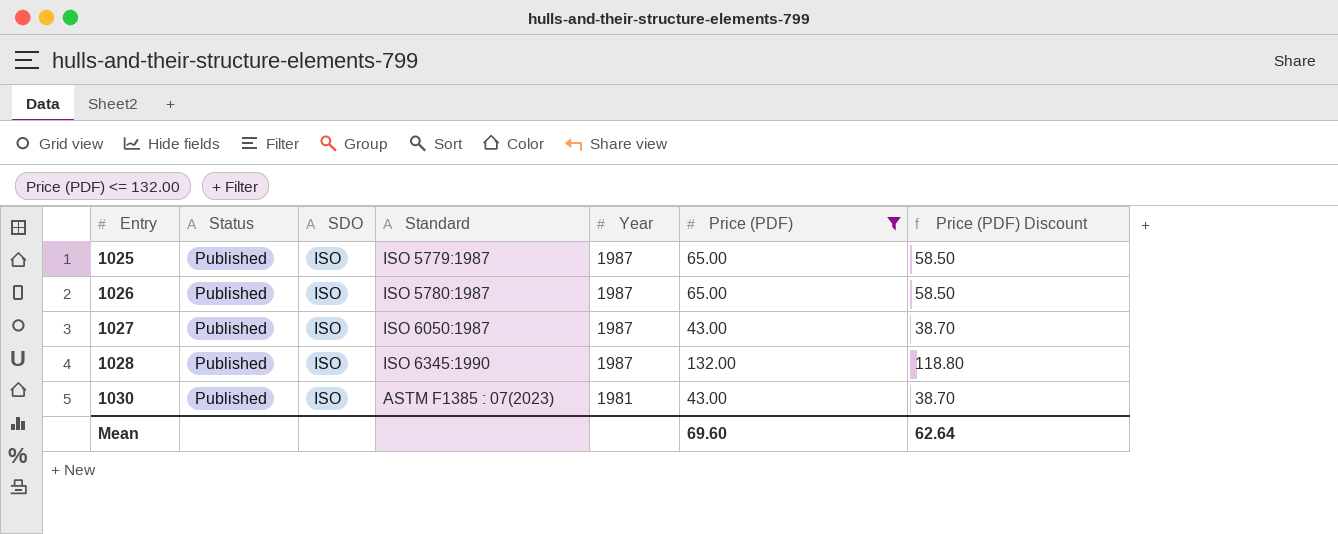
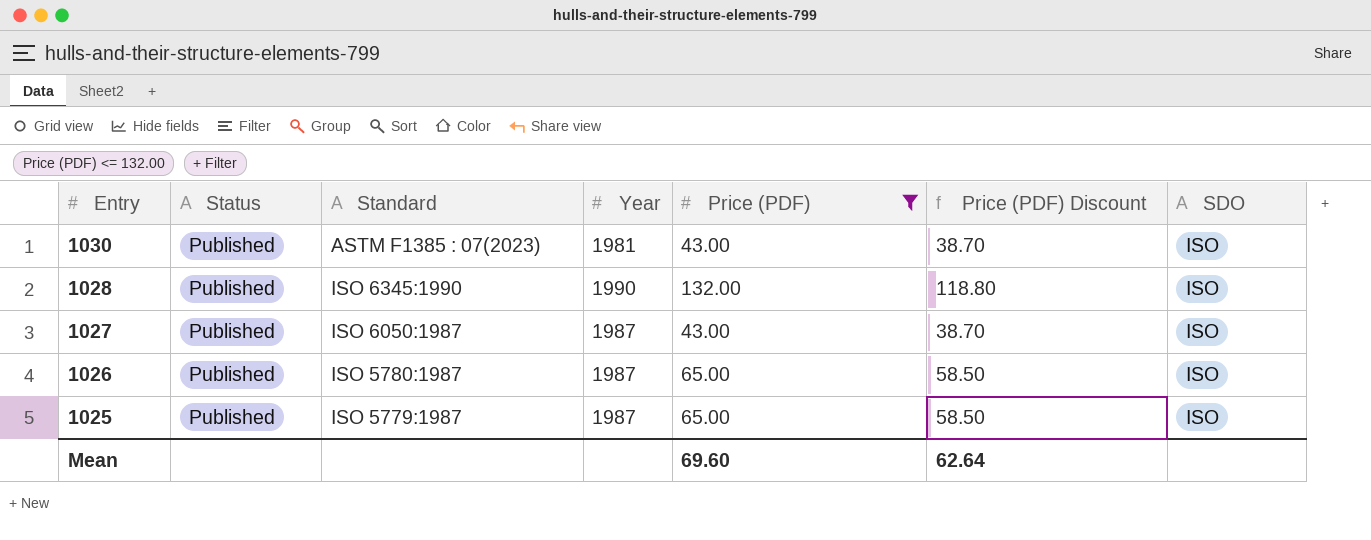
row order: Entry ascending -> Entry descending
column SDO | position: 3 -> 7
1028 | Year: 1987 -> 1990

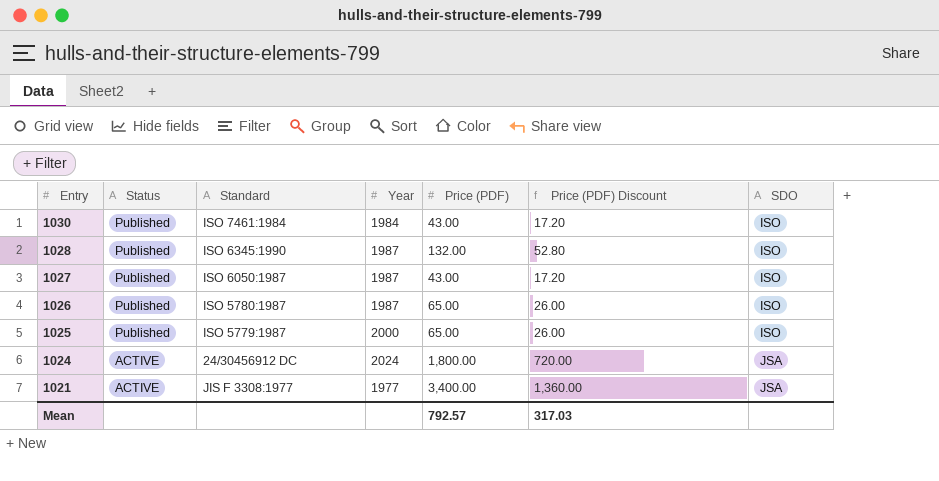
filter: Price (PDF) <= 132.00 -> none
column Price (PDF) Discount | formula: [Price (PDF)] * 0.9 -> [Price (PDF)] * 0.4
1030 | Standard: ASTM F1385 : 07(2023) -> ISO 7461:1984
1030 | Year: 1981 -> 1984
1028 | Year: 1990 -> 1987
1025 | Year: 1987 -> 2000
Mean | Price (PDF): 69.60 -> 792.57
Mean | Price (PDF) Discount: 62.64 -> 317.03

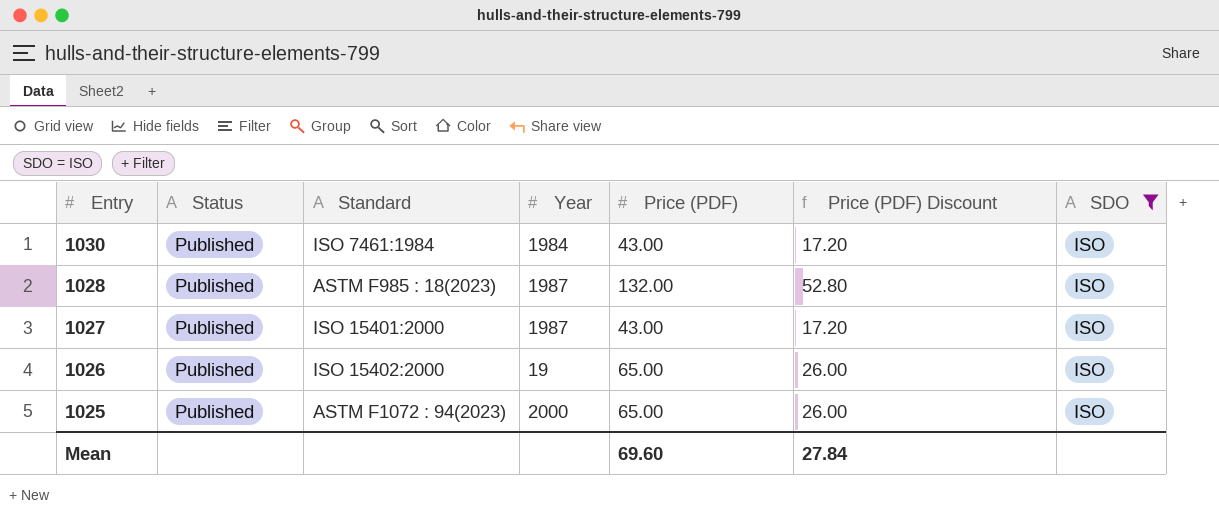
filter: none -> SDO = ISO
1028 | Standard: ISO 6345:1990 -> ASTM F985 : 18(2023)
1027 | Standard: ISO 6050:1987 -> ISO 15401:2000
1026 | Standard: ISO 5780:1987 -> ISO 15402:2000
1026 | Year: 1987 -> 19
1025 | Standard: ISO 5779:1987 -> ASTM F1072 : 94(2023)
Mean | Price (PDF): 792.57 -> 69.60
Mean | Price (PDF) Discount: 317.03 -> 27.84

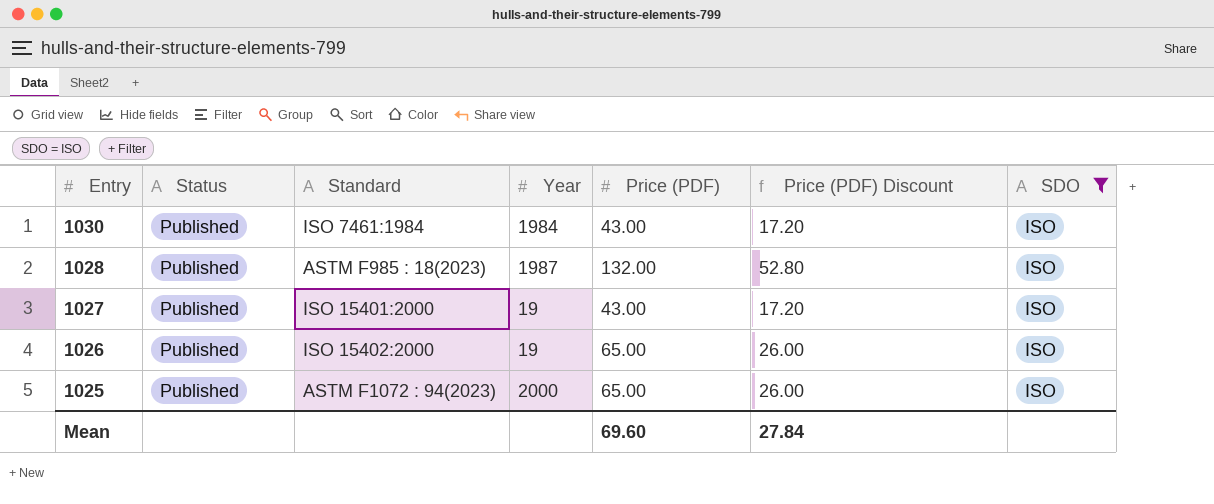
1027 | Year: 1987 -> 19

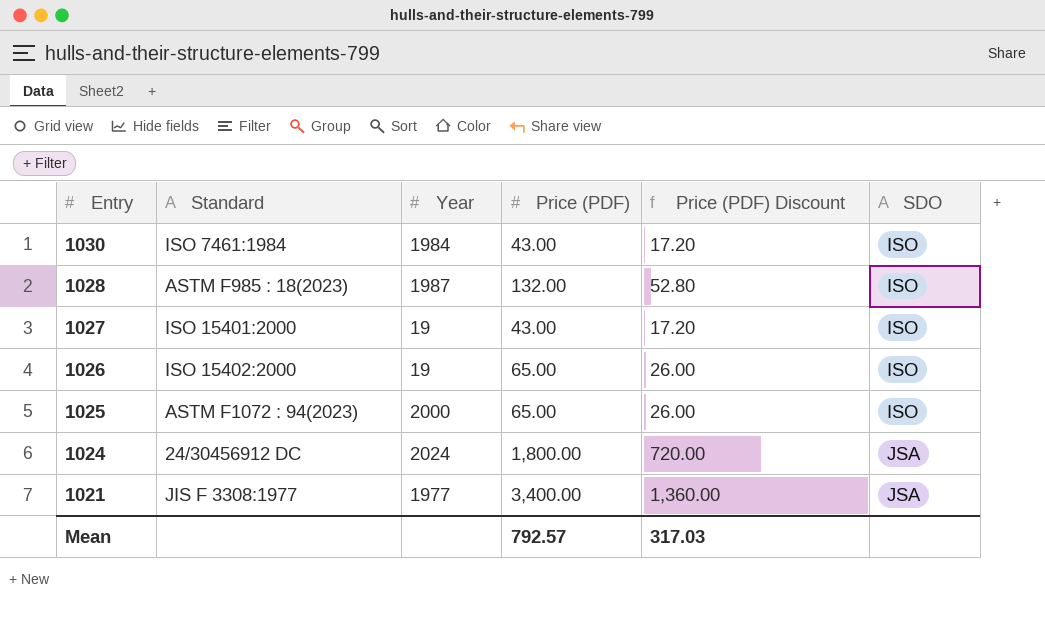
filter: SDO = ISO -> none
column Status | position: 2 -> none
Mean | Price (PDF): 69.60 -> 792.57
Mean | Price (PDF) Discount: 27.84 -> 317.03

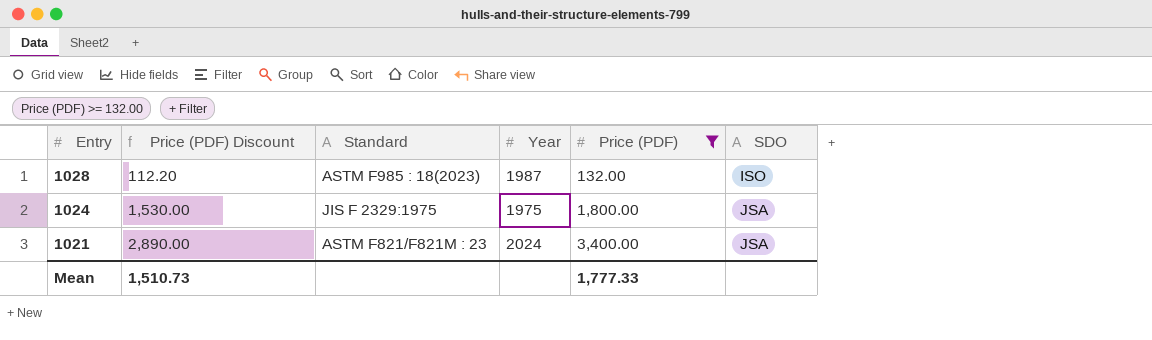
filter: none -> Price (PDF) >= 132.00
column Price (PDF) Discount | formula: [Price (PDF)] * 0.4 -> [Price (PDF)] * 0.85
column Price (PDF) Discount | position: 5 -> 2
1024 | Standard: 24/30456912 DC -> JIS F 2329:1975
1024 | Year: 2024 -> 1975
1021 | Standard: JIS F 3308:1977 -> ASTM F821/F821M : 23
1021 | Year: 1977 -> 2024
Mean | Price (PDF) Discount: 317.03 -> 1,510.73
Mean | Price (PDF): 792.57 -> 1,777.33

